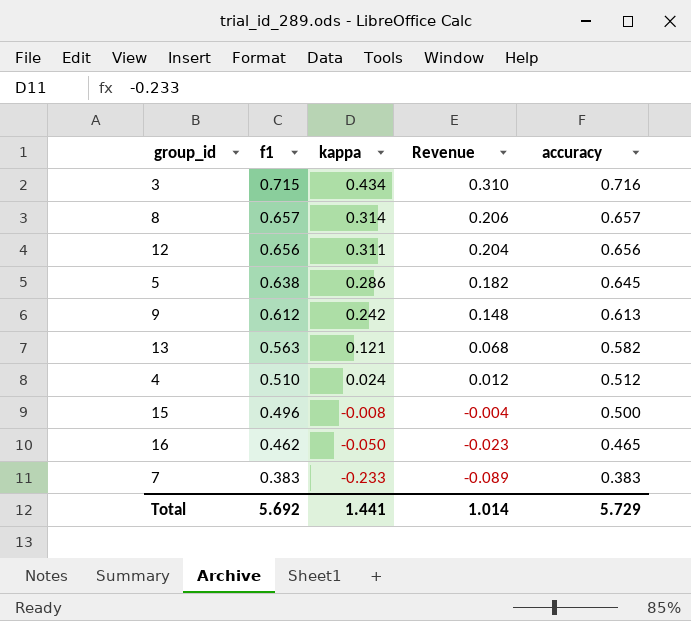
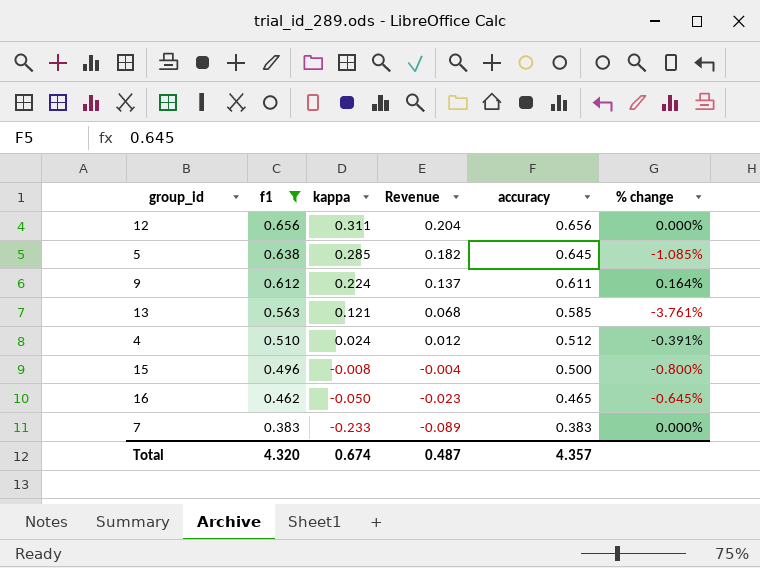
filter: none -> f1 <= 0.656
column % change | formula: none -> ([f1] - [accuracy]) / [accuracy]
5 | kappa: 0.286 -> 0.285
9 | kappa: 0.242 -> 0.224
9 | Revenue: 0.148 -> 0.137
9 | accuracy: 0.613 -> 0.611
13 | accuracy: 0.582 -> 0.585
Total | f1: 5.692 -> 4.320
Total | kappa: 1.441 -> 0.674
Total | Revenue: 1.014 -> 0.487
Total | accuracy: 5.729 -> 4.357

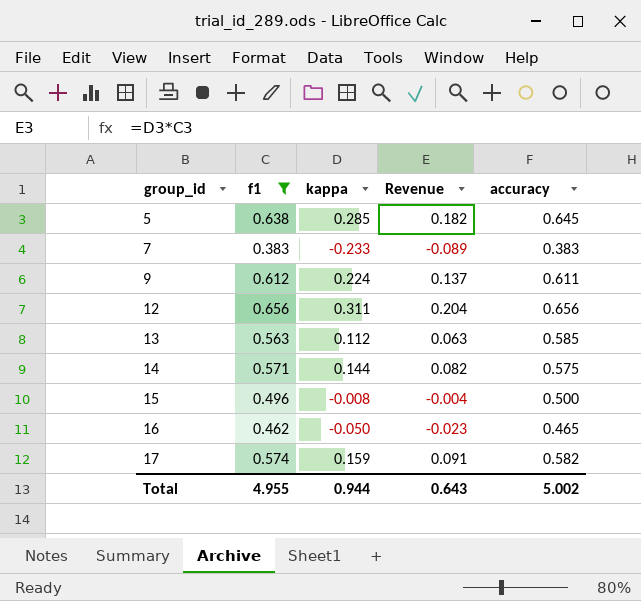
row order: f1 descending -> group_id ascending
column % change | formula: ([f1] - [accuracy]) / [accuracy] -> none
row 4: 0.510 | 0.024 | 0.012 | 0.512 | -0.391% -> none
13 | kappa: 0.121 -> 0.112
13 | Revenue: 0.068 -> 0.063
row 14: none -> 0.571 | 0.144 | 0.082 | 0.575
row 17: none -> 0.574 | 0.159 | 0.091 | 0.582
Total | f1: 4.320 -> 4.955
Total | kappa: 0.674 -> 0.944
Total | Revenue: 0.487 -> 0.643
Total | accuracy: 4.357 -> 5.002

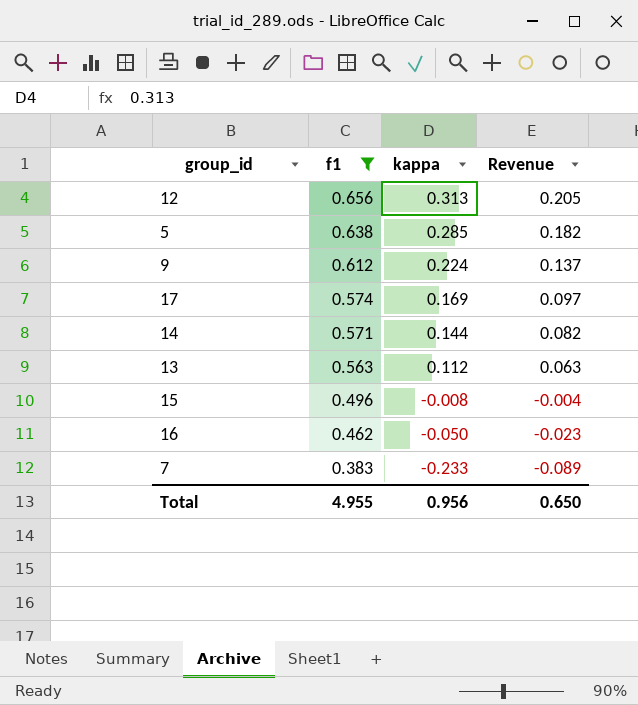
row order: group_id ascending -> f1 descending
column accuracy | position: 5 -> none
12 | kappa: 0.311 -> 0.313
12 | Revenue: 0.204 -> 0.205
17 | kappa: 0.159 -> 0.169
17 | Revenue: 0.091 -> 0.097
Total | kappa: 0.944 -> 0.956
Total | Revenue: 0.643 -> 0.650

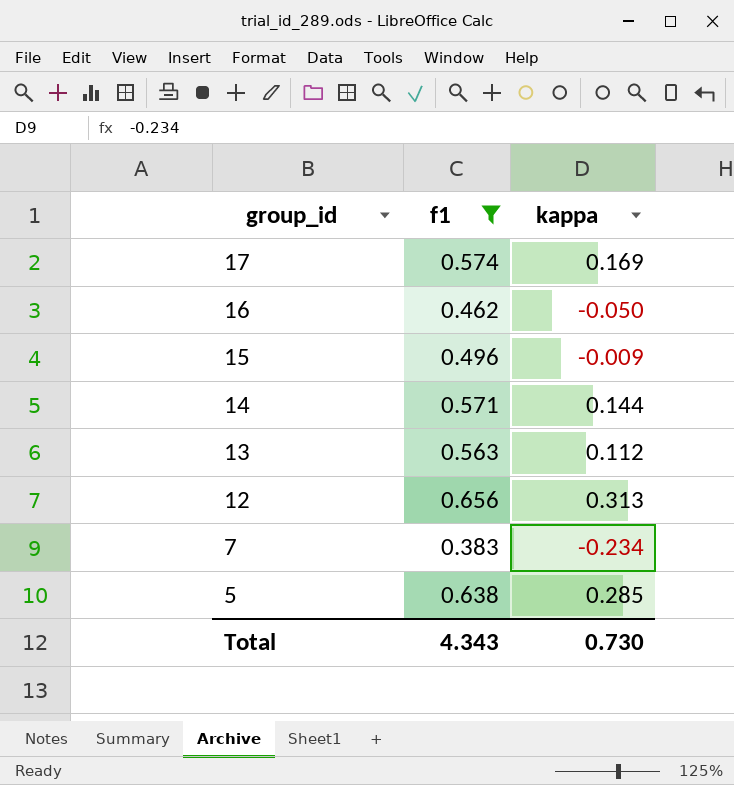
row order: f1 descending -> group_id descending
column Revenue | formula: [f1] * [kappa] -> none
row 9: 0.612 | 0.224 | 0.137 -> none
15 | kappa: -0.008 -> -0.009
7 | kappa: -0.233 -> -0.234
Total | f1: 4.955 -> 4.343
Total | kappa: 0.956 -> 0.730

